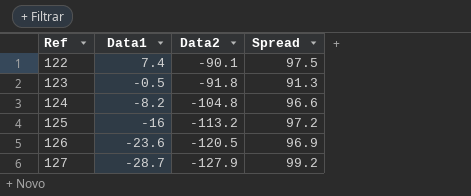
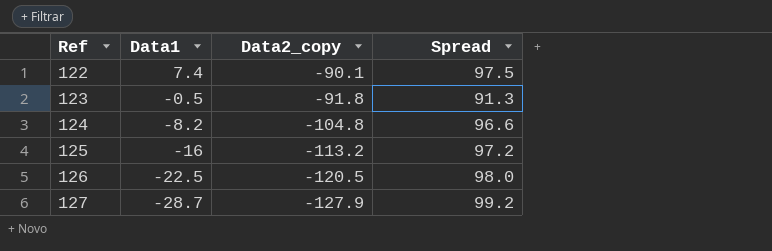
column name: Data2 -> Data2_copy
126 | Data1: -23.6 -> -22.5
126 | Spread: 96.9 -> 98.0

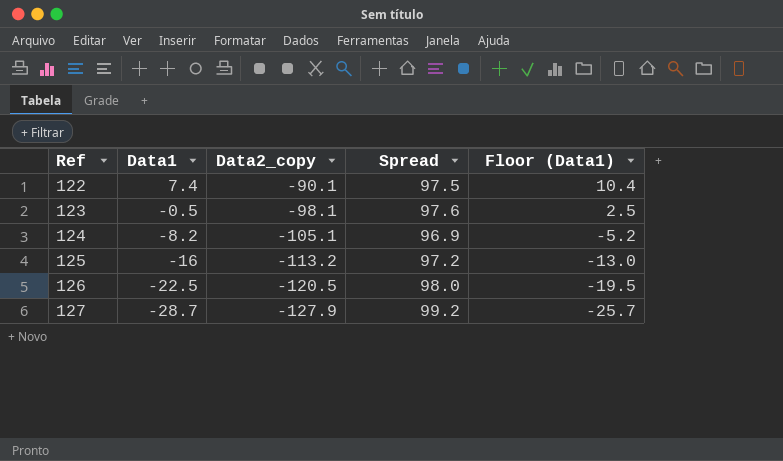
column Floor (Data1) | formula: none -> [Data1] + 3
123 | Data2_copy: -91.8 -> -98.1
123 | Spread: 91.3 -> 97.6
124 | Data2_copy: -104.8 -> -105.1
124 | Spread: 96.6 -> 96.9

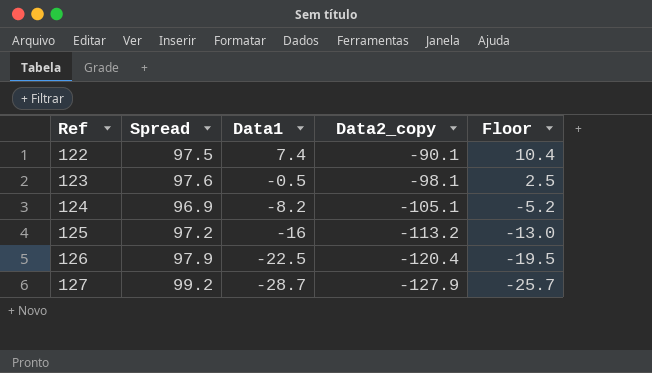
column Spread | position: 4 -> 2
column name: Floor (Data1) -> Floor
126 | Spread: 98.0 -> 97.9
126 | Data2_copy: -120.5 -> -120.4

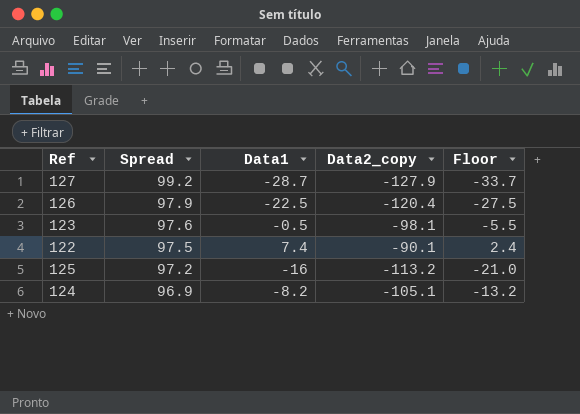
row order: Ref ascending -> Spread descending
column Floor | formula: [Data1] + 3 -> [Data1] - 5

